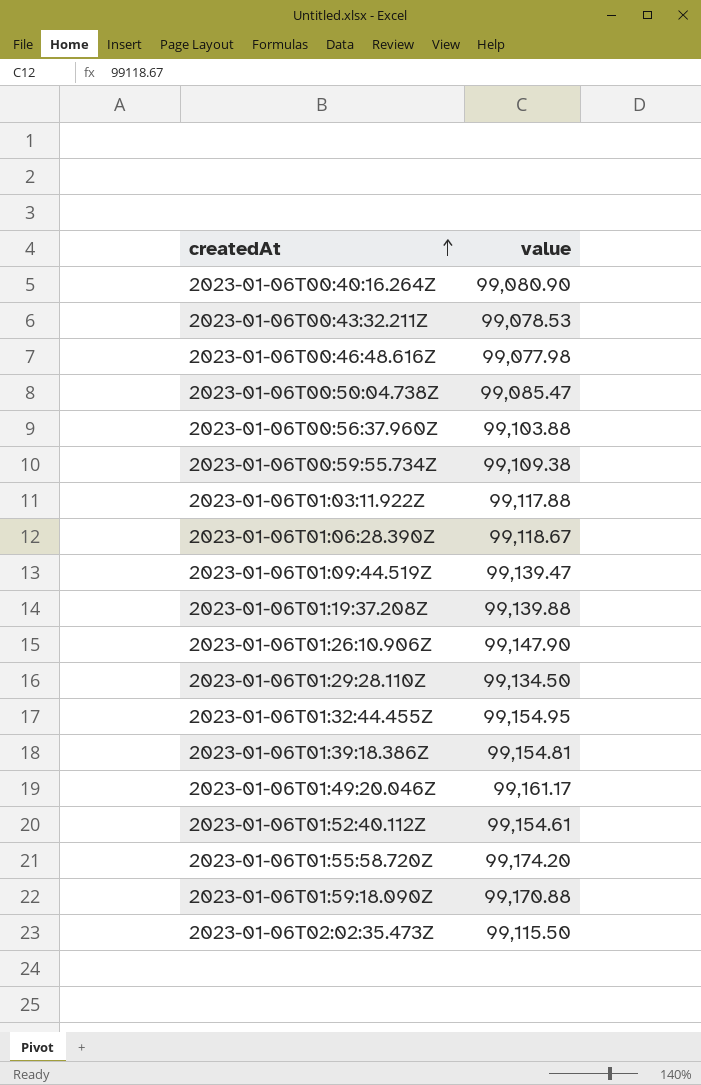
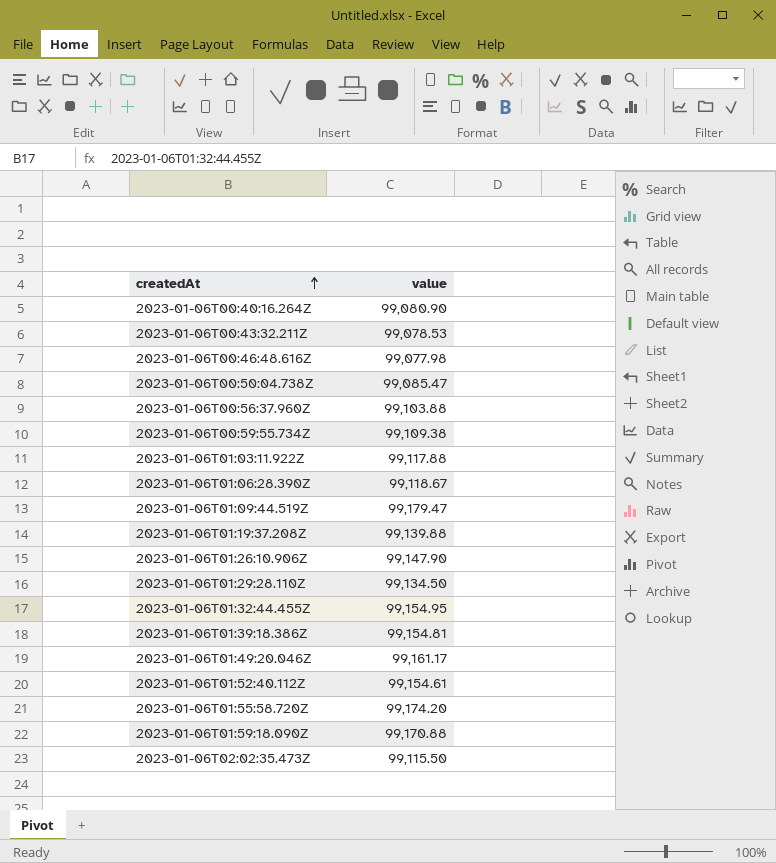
2023-01-06T01:09:44.519Z | value: 99,139.47 -> 99,179.47

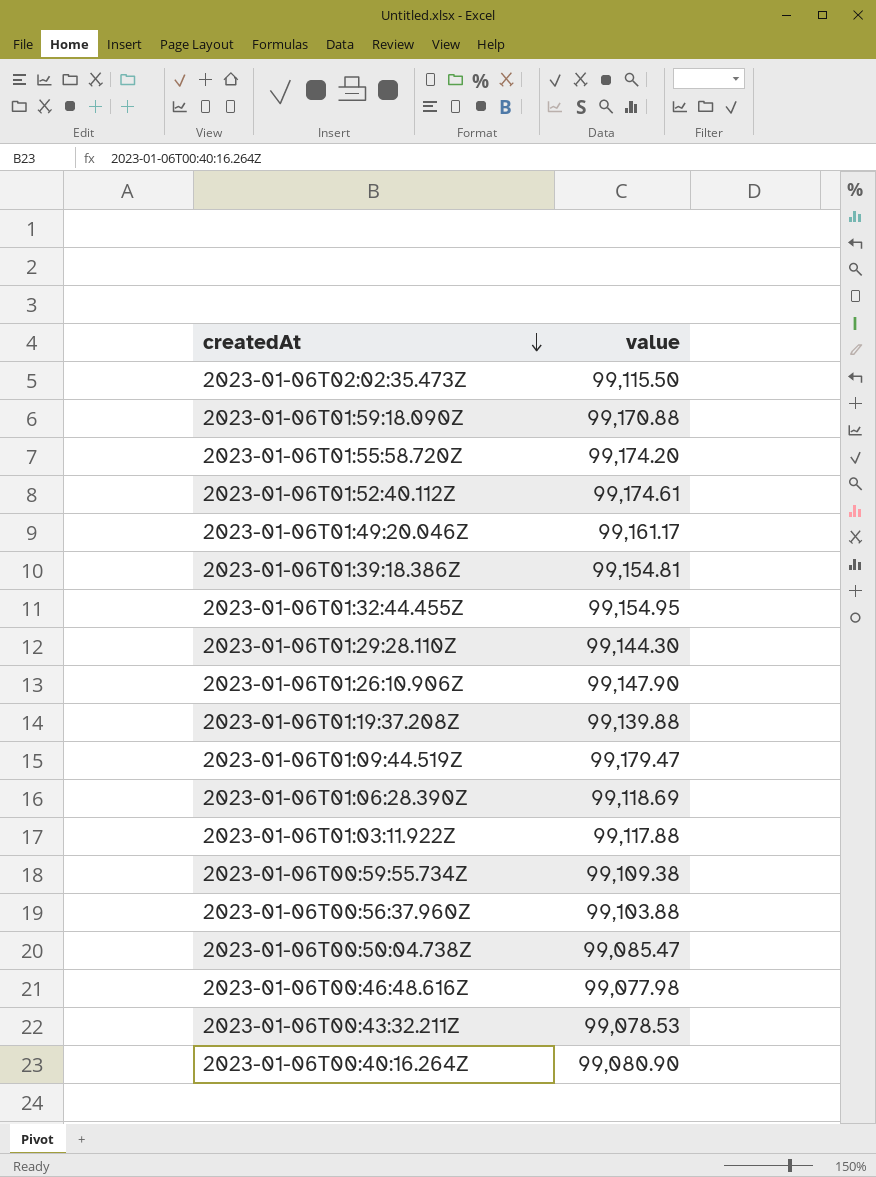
row order: createdAt ascending -> createdAt descending
2023-01-06T01:52:40.112Z | value: 99,154.61 -> 99,174.61
2023-01-06T01:29:28.110Z | value: 99,134.50 -> 99,144.30
2023-01-06T01:06:28.390Z | value: 99,118.67 -> 99,118.69

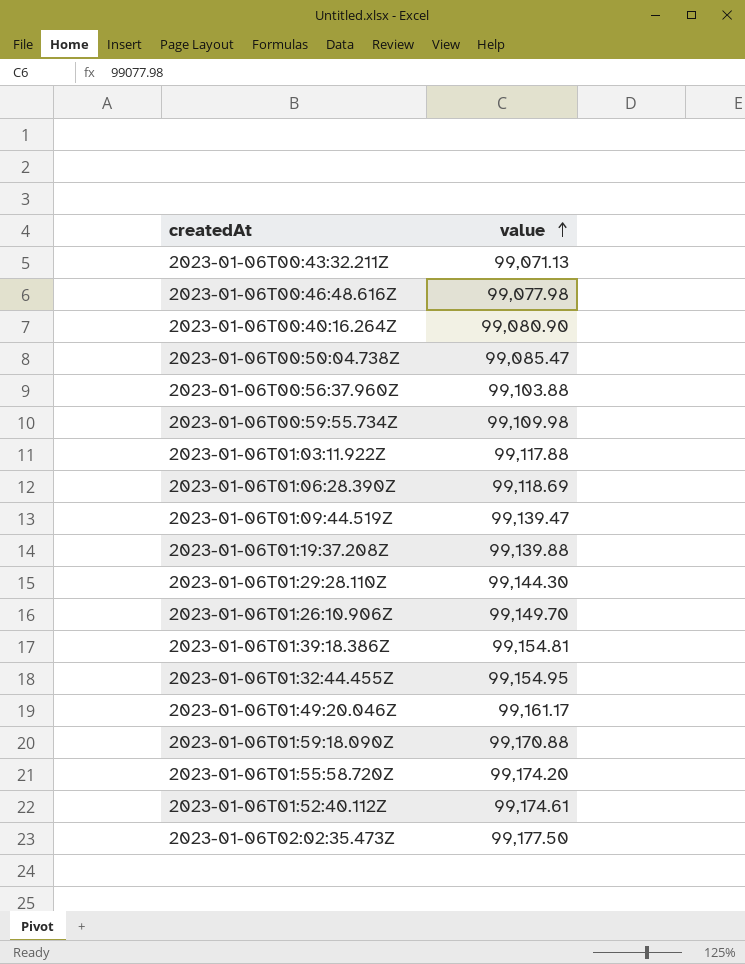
row order: createdAt descending -> value ascending
2023-01-06T00:43:32.211Z | value: 99,078.53 -> 99,071.13
2023-01-06T00:59:55.734Z | value: 99,109.38 -> 99,109.98
2023-01-06T01:09:44.519Z | value: 99,179.47 -> 99,139.47
2023-01-06T01:26:10.906Z | value: 99,147.90 -> 99,149.70
2023-01-06T02:02:35.473Z | value: 99,115.50 -> 99,177.50

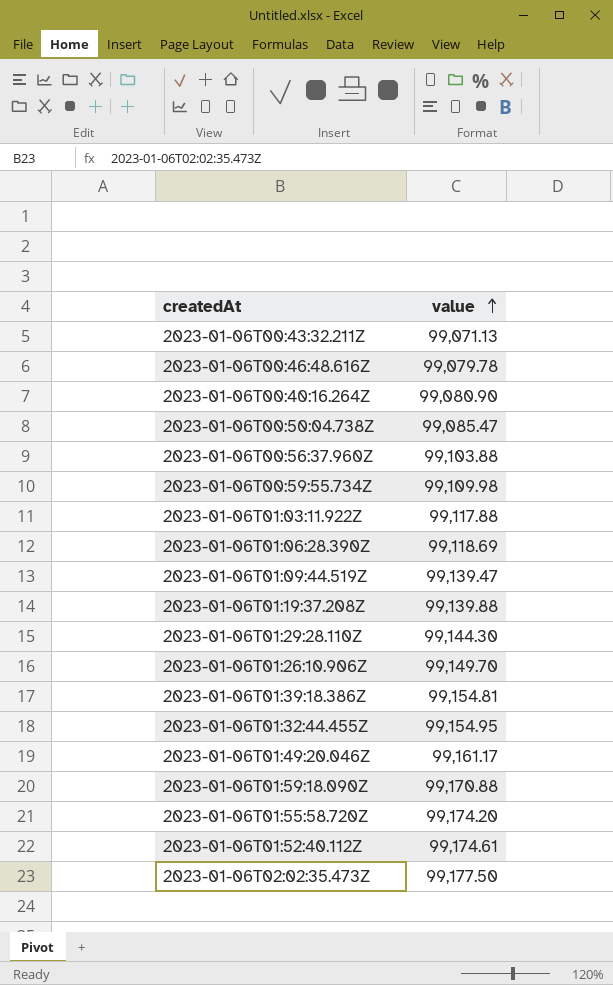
2023-01-06T00:46:48.616Z | value: 99,077.98 -> 99,079.78

